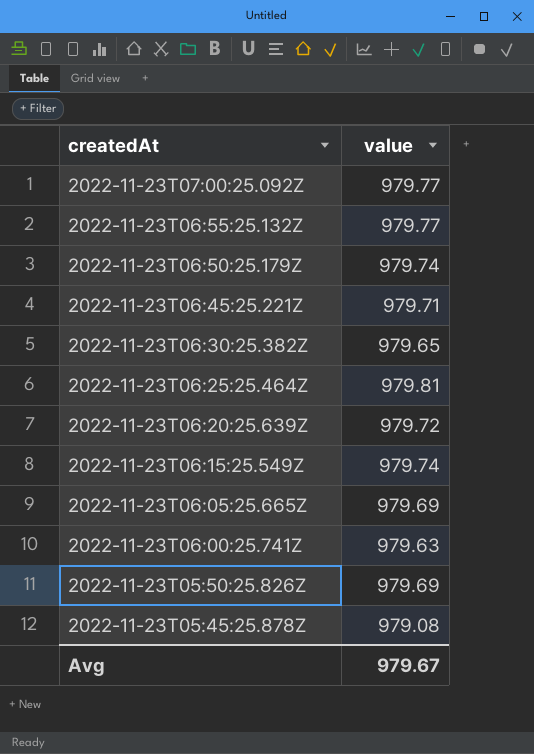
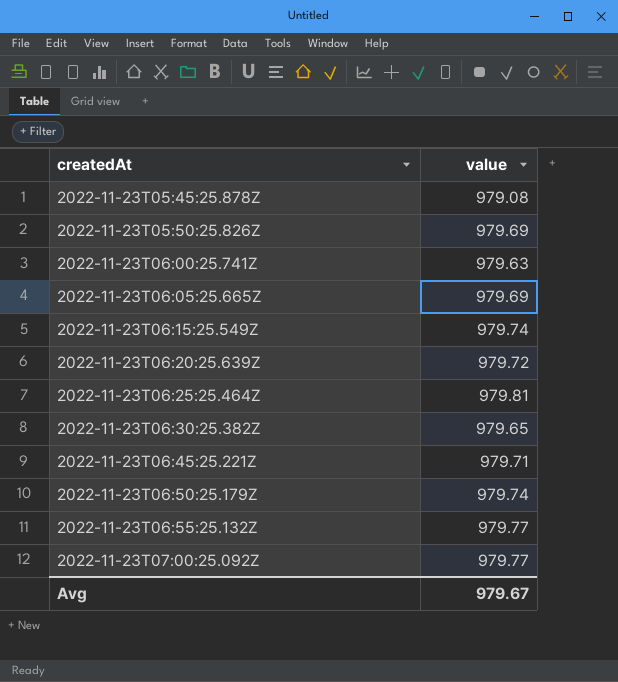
row order: createdAt descending -> createdAt ascending

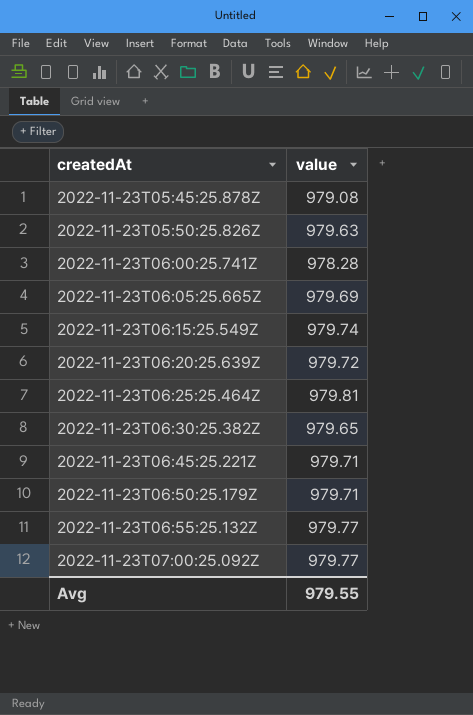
2022-11-23T05:50:25.826Z | value: 979.69 -> 979.63
2022-11-23T06:00:25.741Z | value: 979.63 -> 978.28
2022-11-23T06:50:25.179Z | value: 979.74 -> 979.71
Avg | value: 979.67 -> 979.55

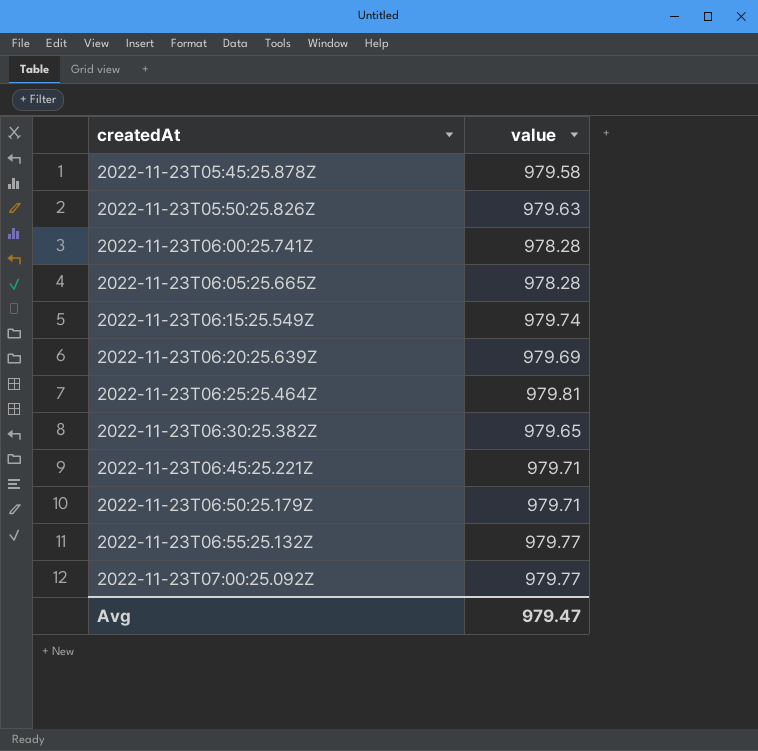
2022-11-23T05:45:25.878Z | value: 979.08 -> 979.58
2022-11-23T06:05:25.665Z | value: 979.69 -> 978.28
2022-11-23T06:20:25.639Z | value: 979.72 -> 979.69
Avg | value: 979.55 -> 979.47

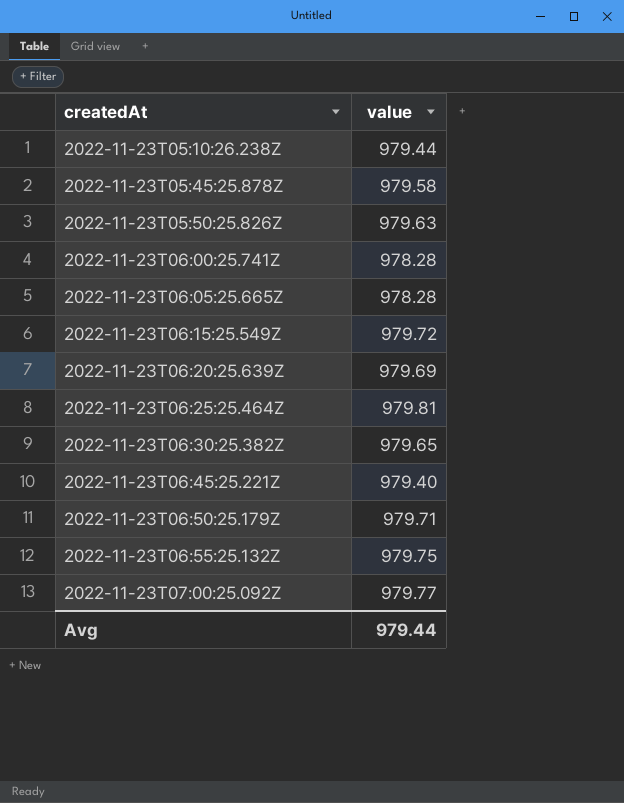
row 2022-11-23T05:10:26.238Z: none -> 979.44
2022-11-23T06:15:25.549Z | value: 979.74 -> 979.72
2022-11-23T06:45:25.221Z | value: 979.71 -> 979.40
2022-11-23T06:55:25.132Z | value: 979.77 -> 979.75
Avg | value: 979.47 -> 979.44

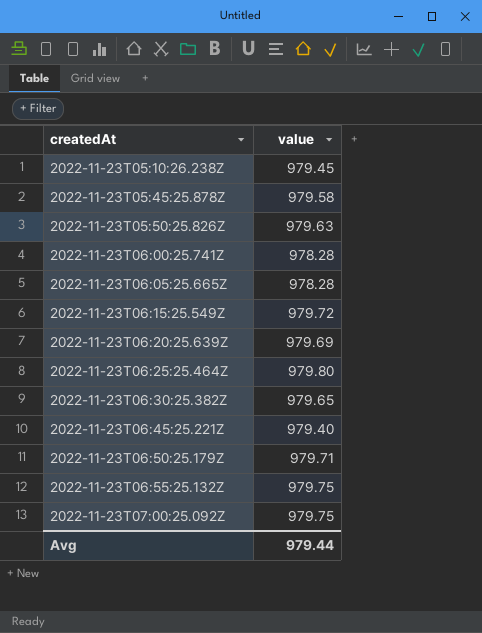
2022-11-23T05:10:26.238Z | value: 979.44 -> 979.45
2022-11-23T06:25:25.464Z | value: 979.81 -> 979.80
2022-11-23T07:00:25.092Z | value: 979.77 -> 979.75

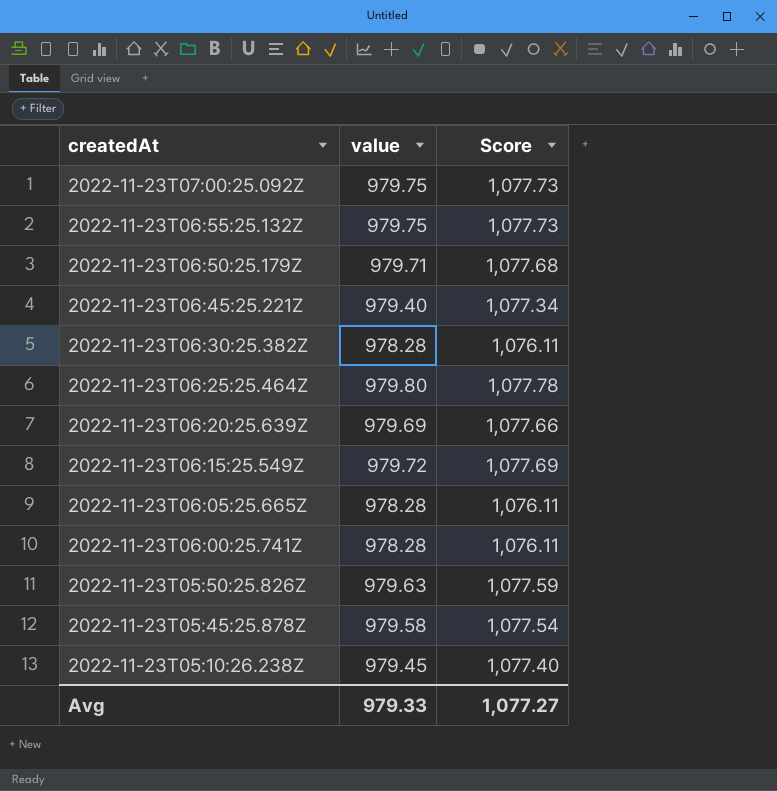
row order: createdAt ascending -> createdAt descending
column Score | formula: none -> [value] * 1.1
2022-11-23T06:30:25.382Z | value: 979.65 -> 978.28
Avg | value: 979.44 -> 979.33

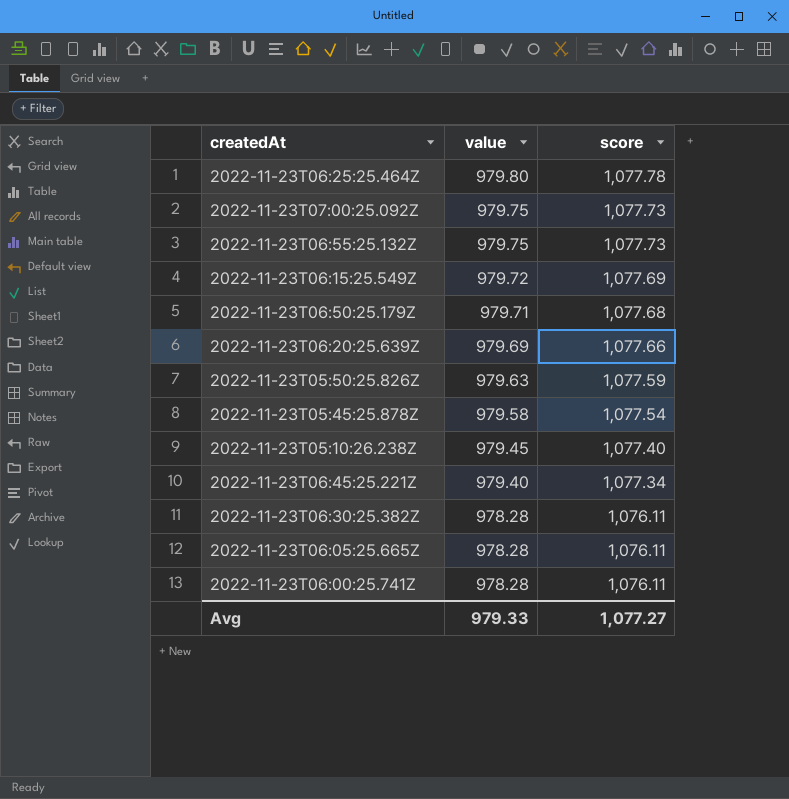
row order: createdAt descending -> value descending
column name: Score -> score

